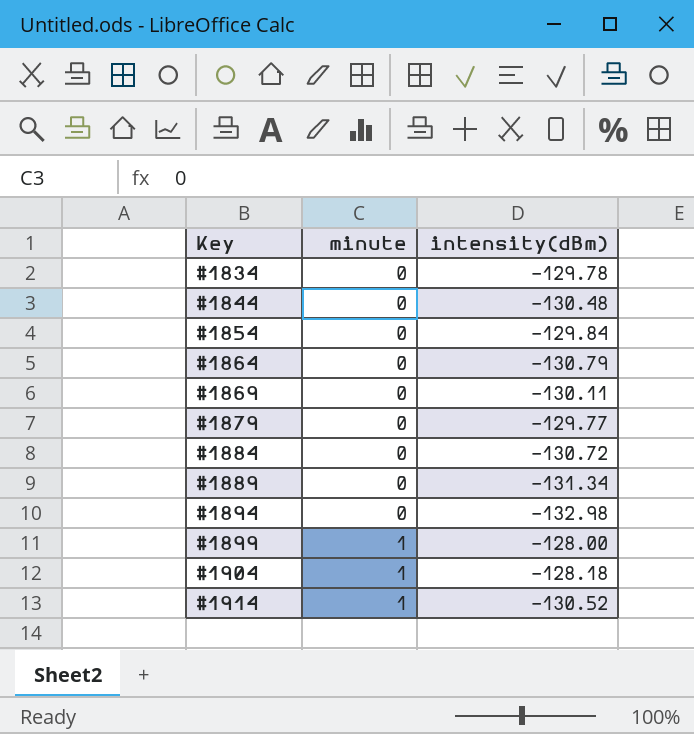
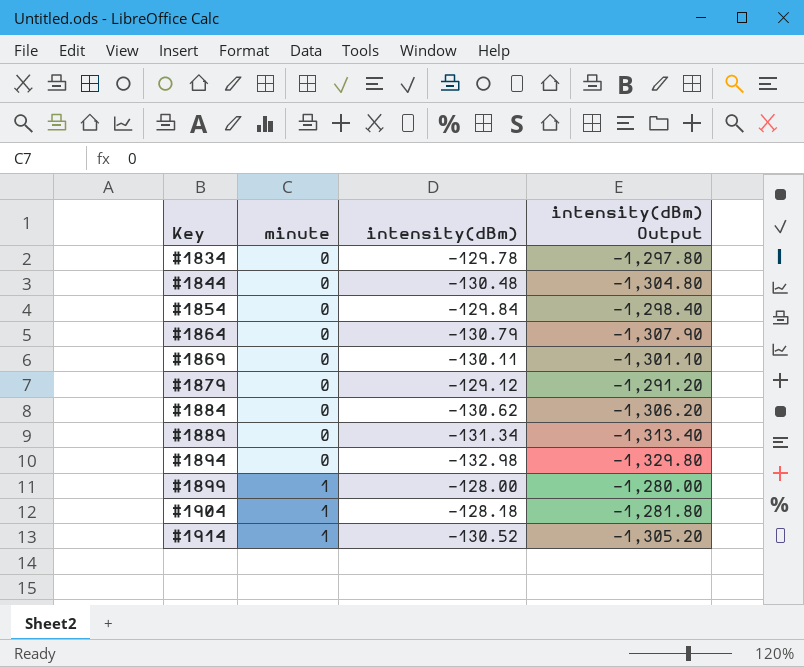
column intensity(dBm) Output | formula: none -> [intensity(dBm)] * 10
#1879 | intensity(dBm): -129.77 -> -129.12
#1884 | intensity(dBm): -130.72 -> -130.62

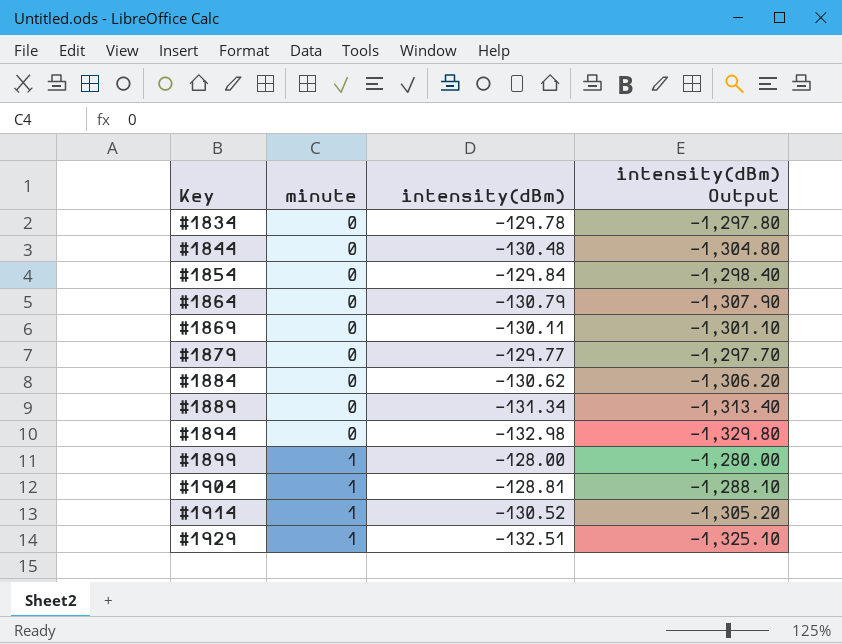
#1879 | intensity(dBm): -129.12 -> -129.77
#1879 | intensity(dBm) Output: -1,291.20 -> -1,297.70
#1904 | intensity(dBm): -128.18 -> -128.81
#1904 | intensity(dBm) Output: -1,281.80 -> -1,288.10
row #1929: none -> 1 | -132.51 | -1,325.10

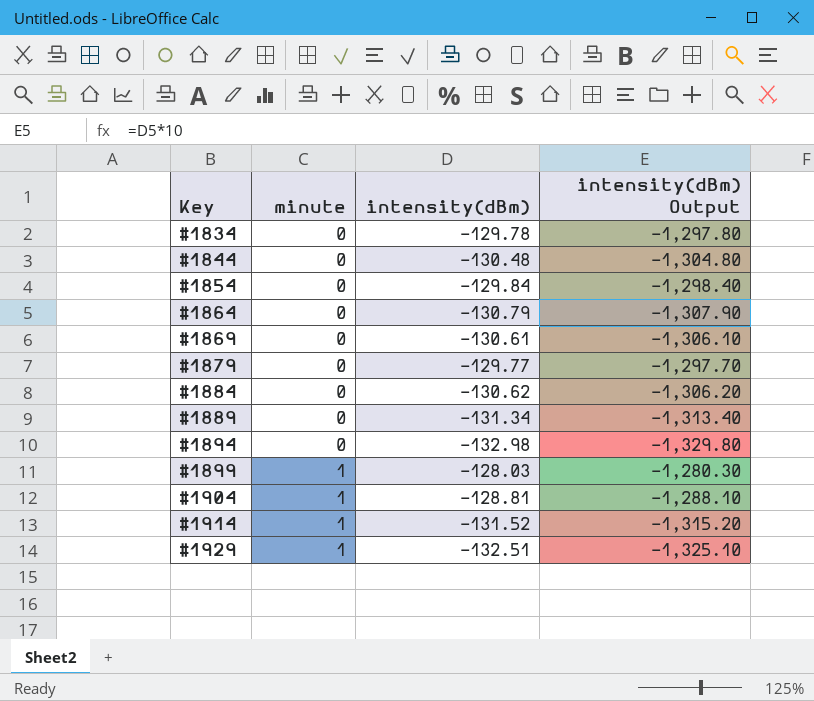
#1869 | intensity(dBm): -130.11 -> -130.61
#1869 | intensity(dBm) Output: -1,301.10 -> -1,306.10
#1899 | intensity(dBm): -128.00 -> -128.03
#1899 | intensity(dBm) Output: -1,280.00 -> -1,280.30
#1914 | intensity(dBm): -130.52 -> -131.52
#1914 | intensity(dBm) Output: -1,305.20 -> -1,315.20

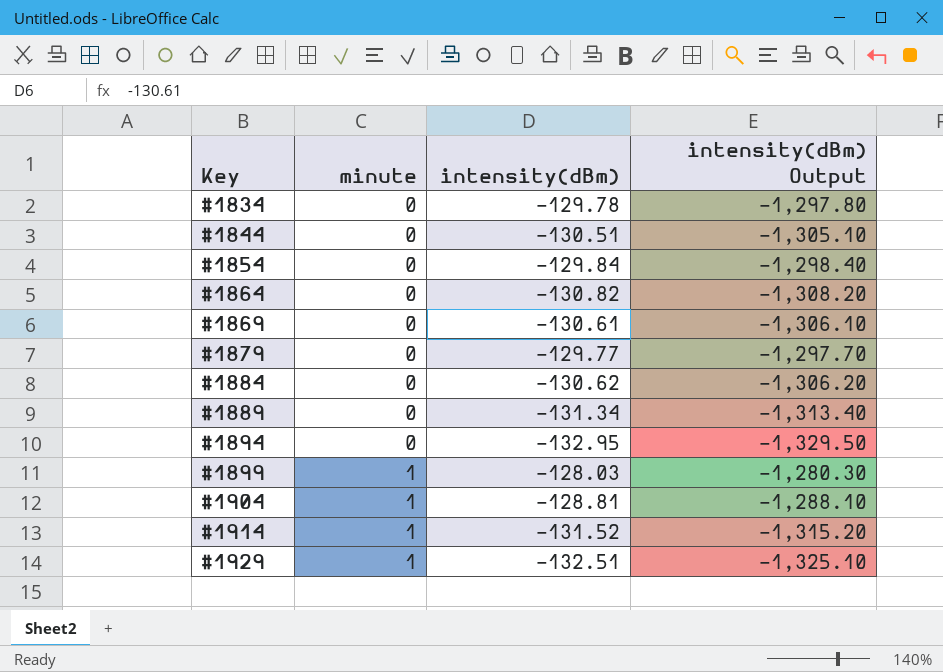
#1844 | intensity(dBm): -130.48 -> -130.51
#1844 | intensity(dBm) Output: -1,304.80 -> -1,305.10
#1864 | intensity(dBm): -130.79 -> -130.82
#1864 | intensity(dBm) Output: -1,307.90 -> -1,308.20
#1894 | intensity(dBm): -132.98 -> -132.95
#1894 | intensity(dBm) Output: -1,329.80 -> -1,329.50

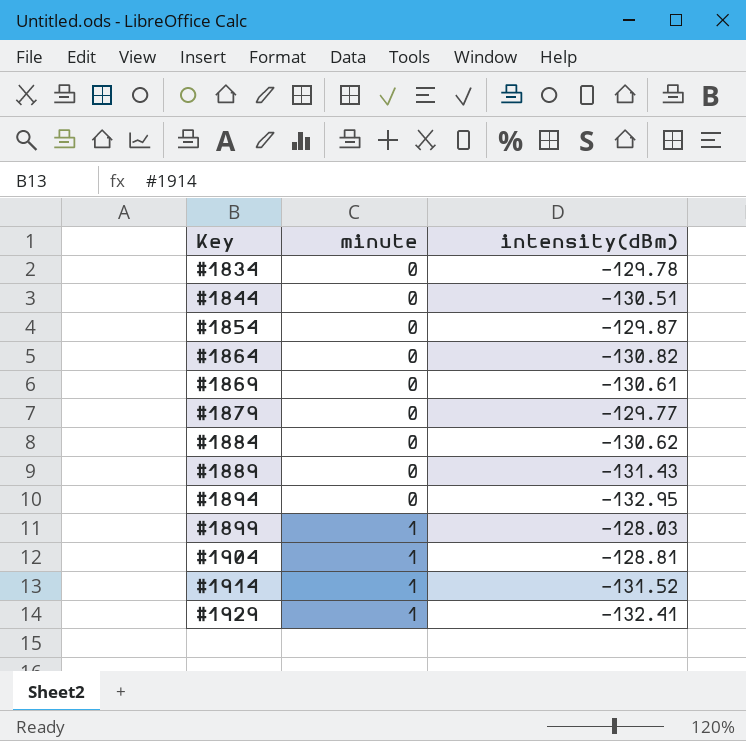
column intensity(dBm) Output | formula: [intensity(dBm)] * 10 -> none
#1854 | intensity(dBm): -129.84 -> -129.87
#1889 | intensity(dBm): -131.34 -> -131.43
#1929 | intensity(dBm): -132.51 -> -132.41

